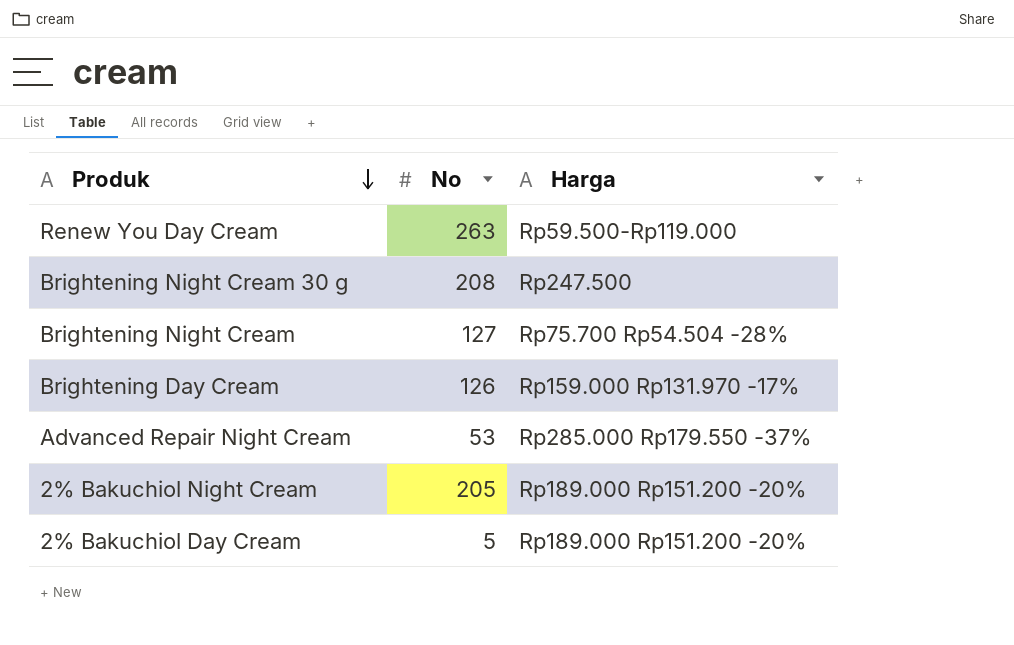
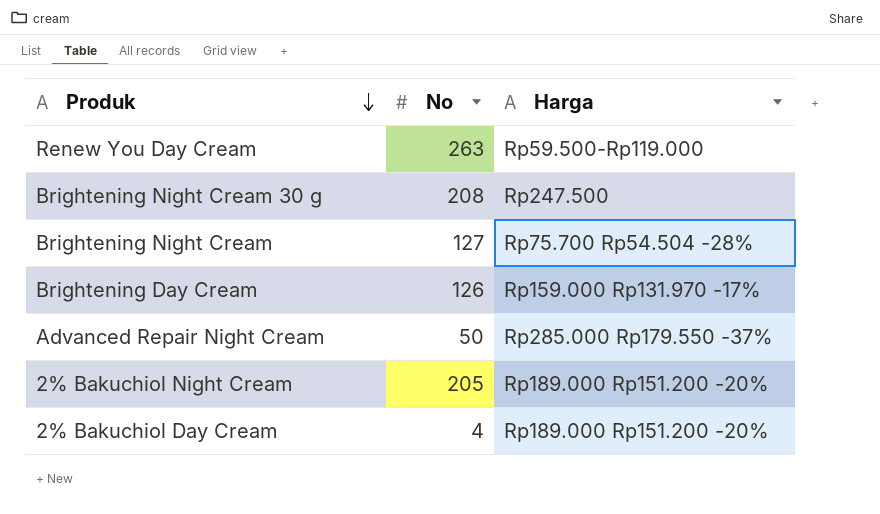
Advanced Repair Night Cream | No: 53 -> 50
2% Bakuchiol Day Cream | No: 5 -> 4

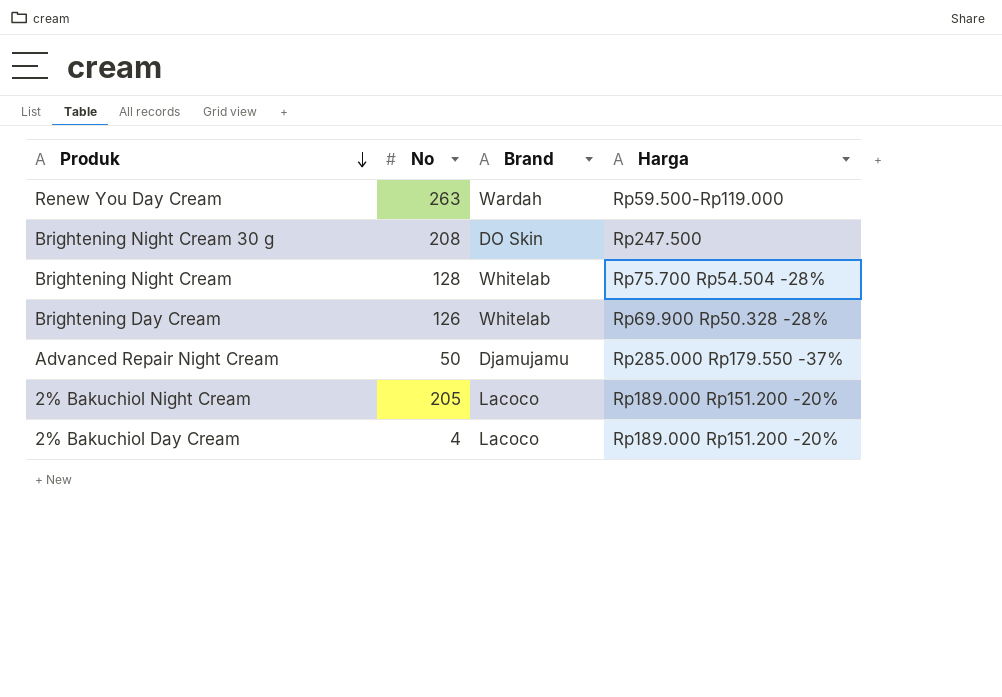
column Brand | position: none -> 3
Brightening Night Cream | No: 127 -> 128
Brightening Day Cream | Harga: Rp159.000 Rp131.970 -17% -> Rp69.900 Rp50.328 -28%

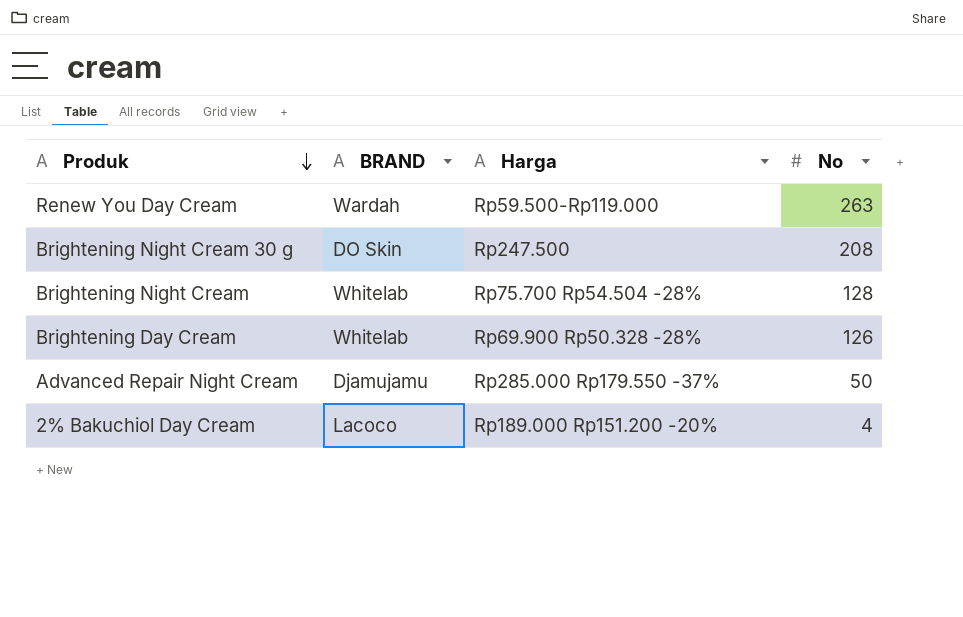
column name: Brand -> BRAND
column No | position: 2 -> 4
row 2% Bakuchiol Night Cream: 205 | Lacoco | Rp189.000 Rp151.200 -20% -> none

